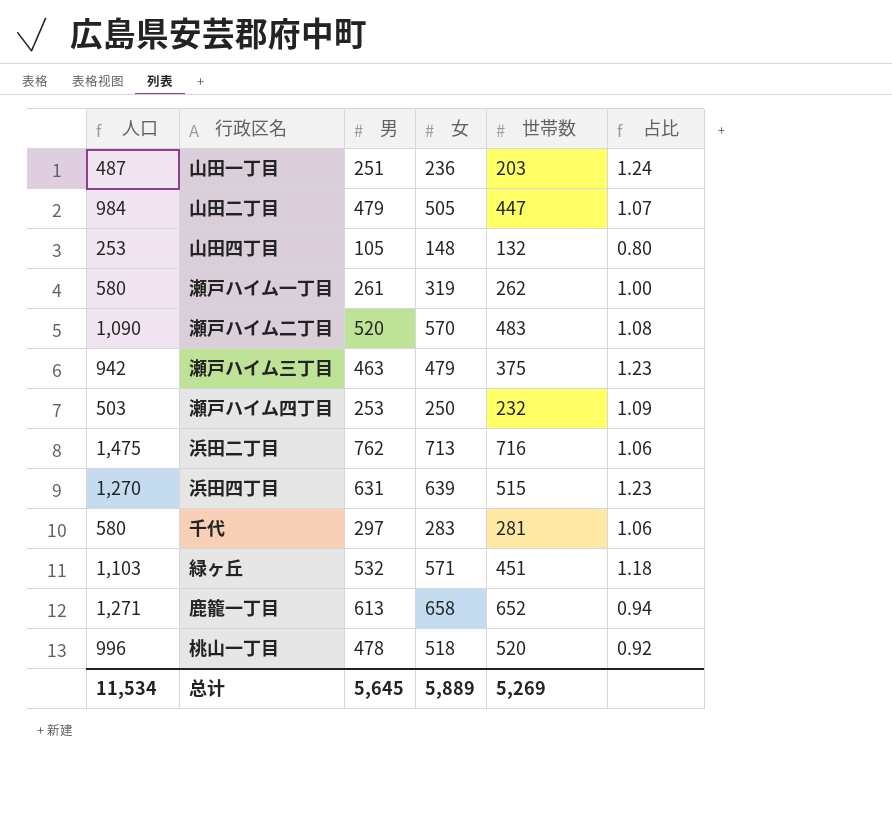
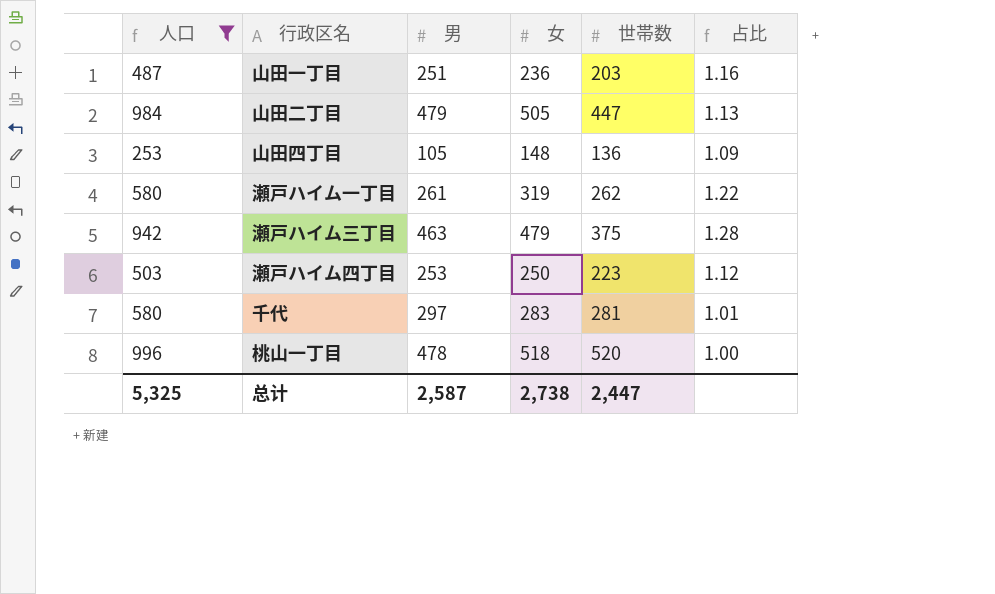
filter: none -> 人口 <= 996
column 占比 | formula: [男] / [世帯数] -> [女] / [世帯数]
山田四丁目 | 世帯数: 132 -> 136
瀬戸ハイム四丁目 | 世帯数: 232 -> 223
总计 | 人口: 11,534 -> 5,325
总计 | 男: 5,645 -> 2,587
总计 | 女: 5,889 -> 2,738
总计 | 世帯数: 5,269 -> 2,447

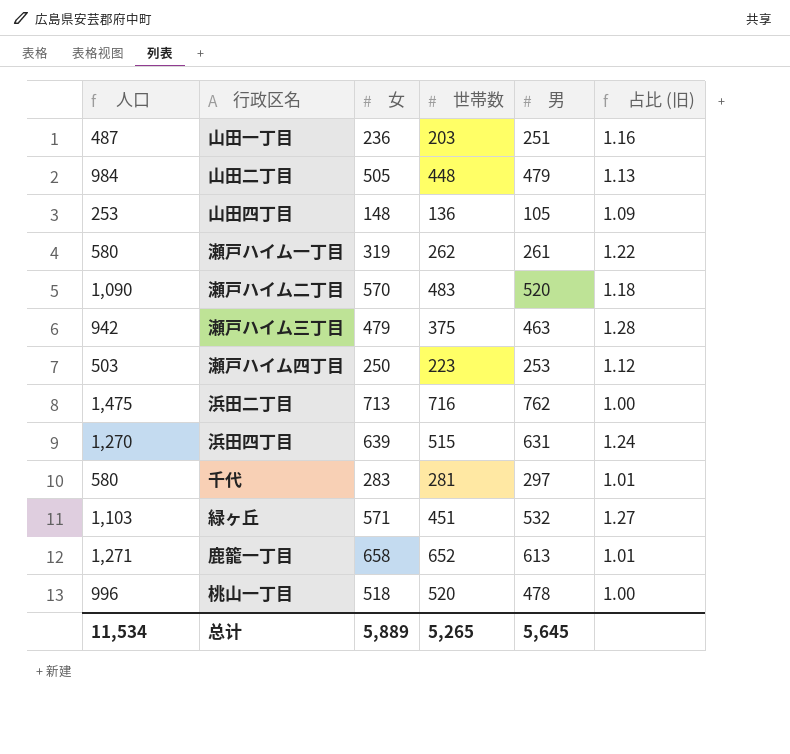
filter: 人口 <= 996 -> none
column 男 | position: 3 -> 5
column name: 占比 -> 占比 (旧)
山田二丁目 | 世帯数: 447 -> 448
总计 | 人口: 5,325 -> 11,534
总计 | 女: 2,738 -> 5,889
总计 | 世帯数: 2,447 -> 5,265
总计 | 男: 2,587 -> 5,645

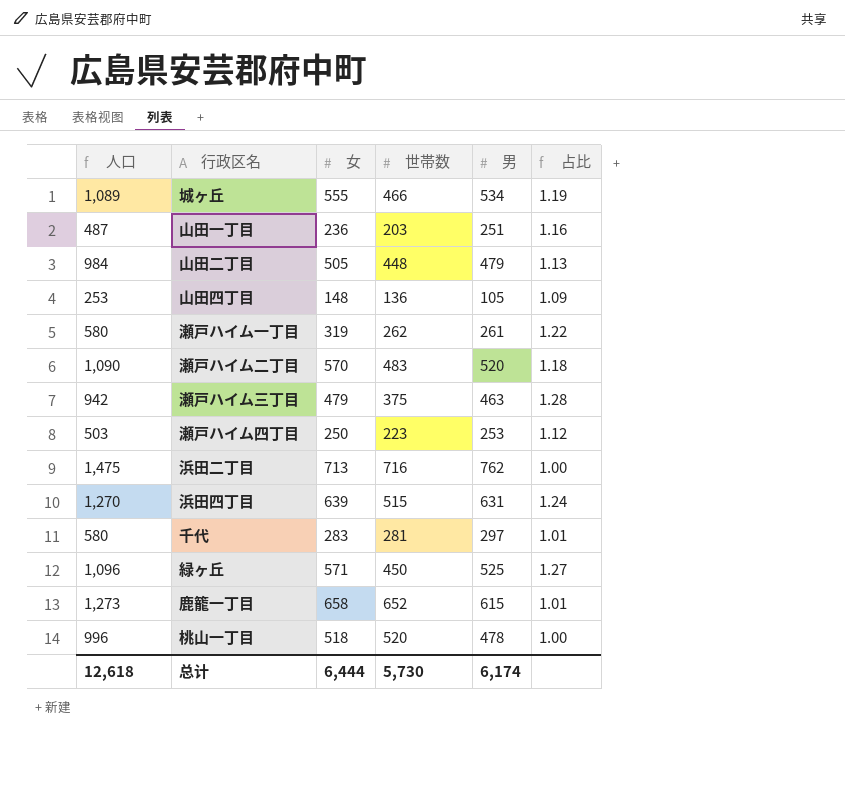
column name: 占比 (旧) -> 占比
row 城ヶ丘: none -> 1,089 | 555 | 466 | 534 | 1.19
緑ヶ丘 | 人口: 1,103 -> 1,096
緑ヶ丘 | 世帯数: 451 -> 450
緑ヶ丘 | 男: 532 -> 525
鹿籠一丁目 | 人口: 1,271 -> 1,273
鹿籠一丁目 | 男: 613 -> 615
总计 | 人口: 11,534 -> 12,618
总计 | 女: 5,889 -> 6,444
总计 | 世帯数: 5,265 -> 5,730
总计 | 男: 5,645 -> 6,174

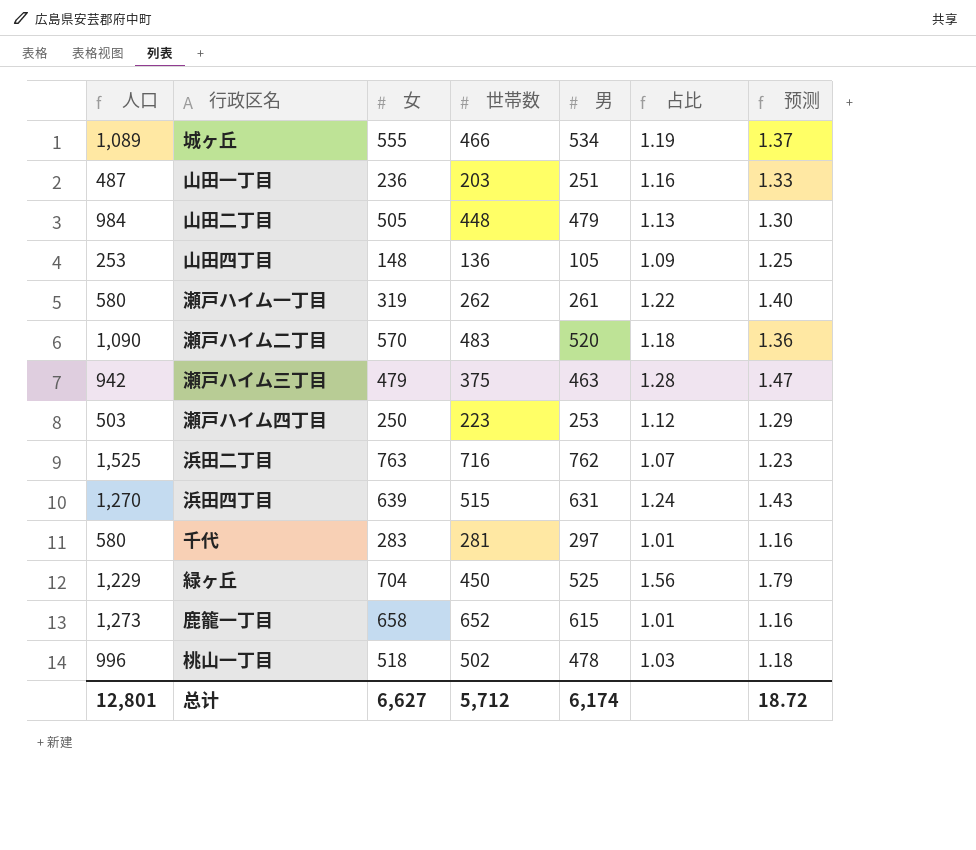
column 预测 | formula: none -> [占比] * 1.15
浜田二丁目 | 人口: 1,475 -> 1,525
浜田二丁目 | 女: 713 -> 763
浜田二丁目 | 占比: 1.00 -> 1.07
緑ヶ丘 | 人口: 1,096 -> 1,229
緑ヶ丘 | 女: 571 -> 704
緑ヶ丘 | 占比: 1.27 -> 1.56
桃山一丁目 | 世帯数: 520 -> 502
桃山一丁目 | 占比: 1.00 -> 1.03
总计 | 人口: 12,618 -> 12,801
总计 | 女: 6,444 -> 6,627
总计 | 世帯数: 5,730 -> 5,712

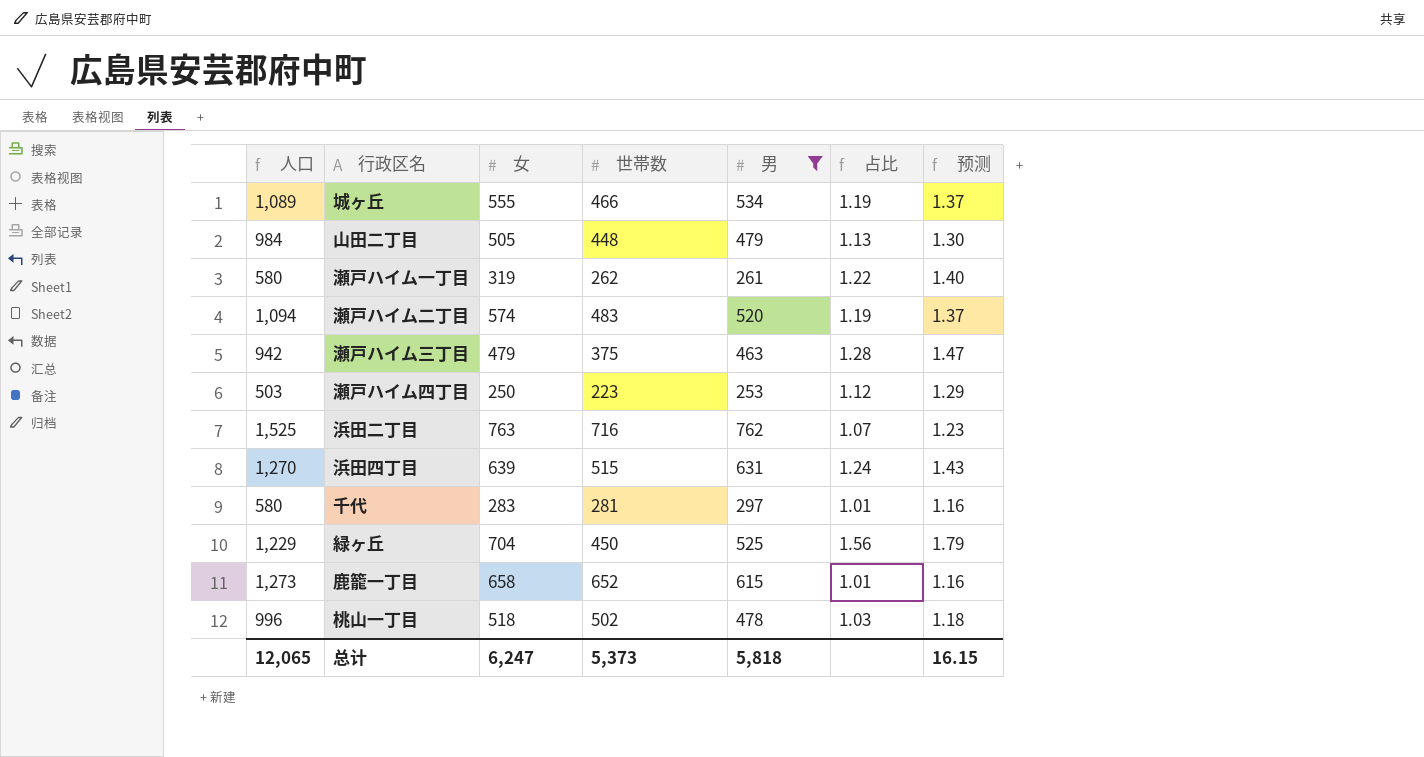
filter: none -> 男 >= 253
瀬戸ハイム二丁目 | 人口: 1,090 -> 1,094
瀬戸ハイム二丁目 | 女: 570 -> 574
瀬戸ハイム二丁目 | 占比: 1.18 -> 1.19
瀬戸ハイム二丁目 | 预测: 1.36 -> 1.37
总计 | 人口: 12,801 -> 12,065
总计 | 女: 6,627 -> 6,247
总计 | 世帯数: 5,712 -> 5,373
总计 | 男: 6,174 -> 5,818
总计 | 预测: 18.72 -> 16.15

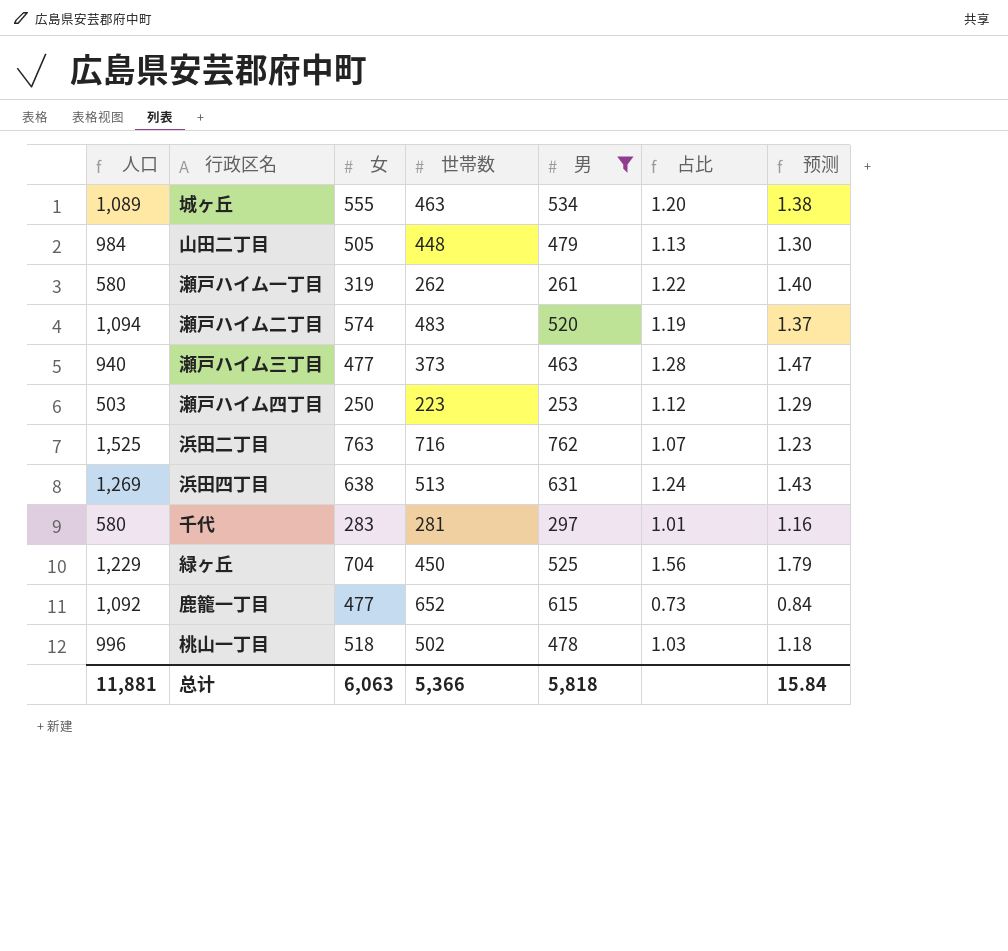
城ヶ丘 | 世帯数: 466 -> 463
城ヶ丘 | 占比: 1.19 -> 1.20
城ヶ丘 | 预测: 1.37 -> 1.38
瀬戸ハイム三丁目 | 人口: 942 -> 940
瀬戸ハイム三丁目 | 女: 479 -> 477
瀬戸ハイム三丁目 | 世帯数: 375 -> 373
浜田四丁目 | 人口: 1,270 -> 1,269
浜田四丁目 | 女: 639 -> 638
浜田四丁目 | 世帯数: 515 -> 513
鹿籠一丁目 | 人口: 1,273 -> 1,092
鹿籠一丁目 | 女: 658 -> 477
鹿籠一丁目 | 占比: 1.01 -> 0.73
鹿籠一丁目 | 预测: 1.16 -> 0.84
总计 | 人口: 12,065 -> 11,881
总计 | 女: 6,247 -> 6,063
总计 | 世帯数: 5,373 -> 5,366
总计 | 预测: 16.15 -> 15.84

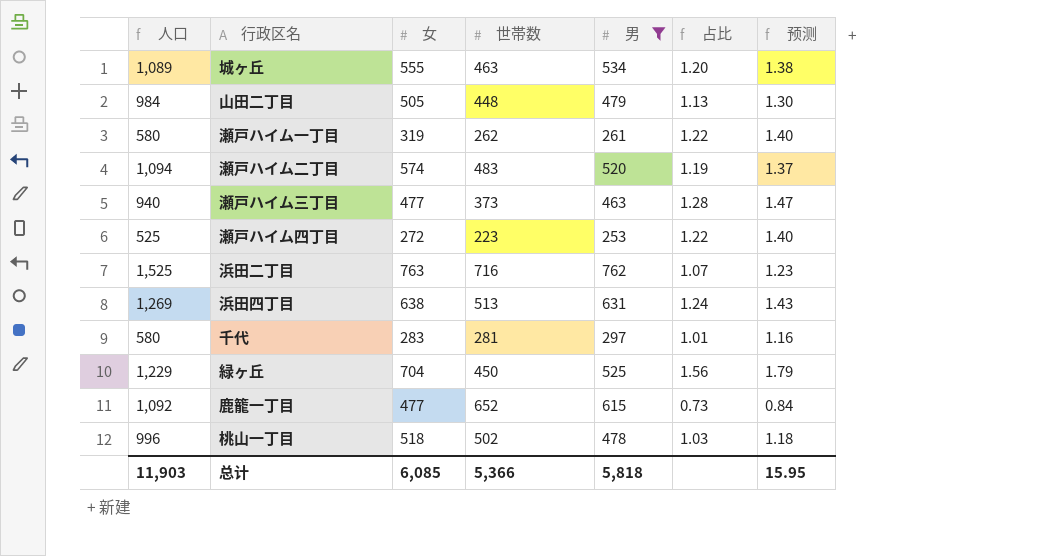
瀬戸ハイム四丁目 | 人口: 503 -> 525
瀬戸ハイム四丁目 | 女: 250 -> 272
瀬戸ハイム四丁目 | 占比: 1.12 -> 1.22
瀬戸ハイム四丁目 | 预测: 1.29 -> 1.40
总计 | 人口: 11,881 -> 11,903
总计 | 女: 6,063 -> 6,085
总计 | 预测: 15.84 -> 15.95

